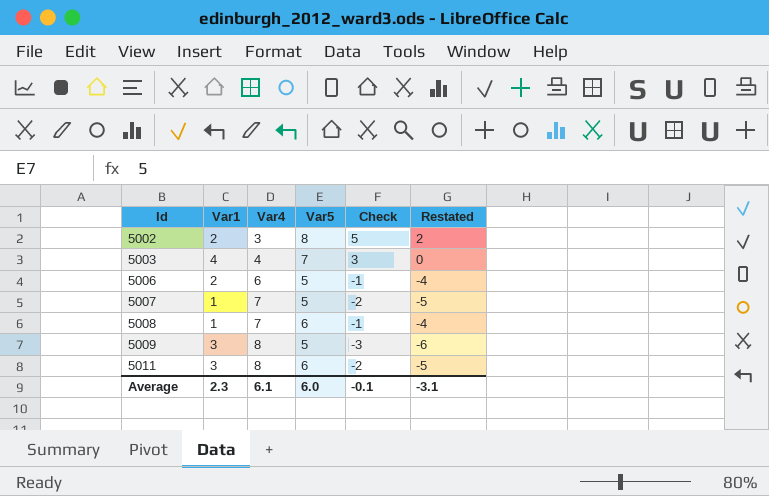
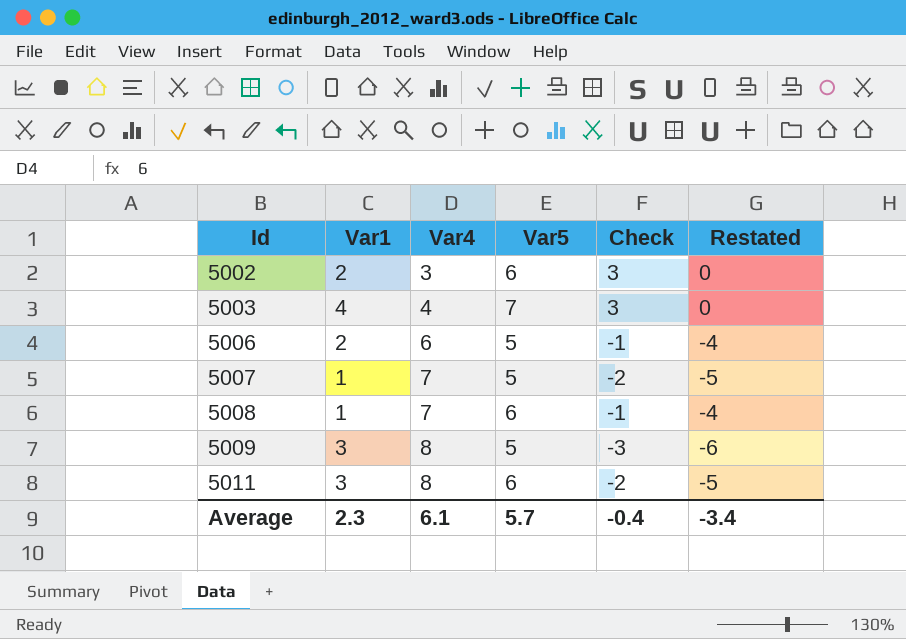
5002 | Var5: 8 -> 6
5002 | Check: 5 -> 3
5002 | Restated: 2 -> 0
Average | Var5: 6.0 -> 5.7
Average | Check: -0.1 -> -0.4
Average | Restated: -3.1 -> -3.4

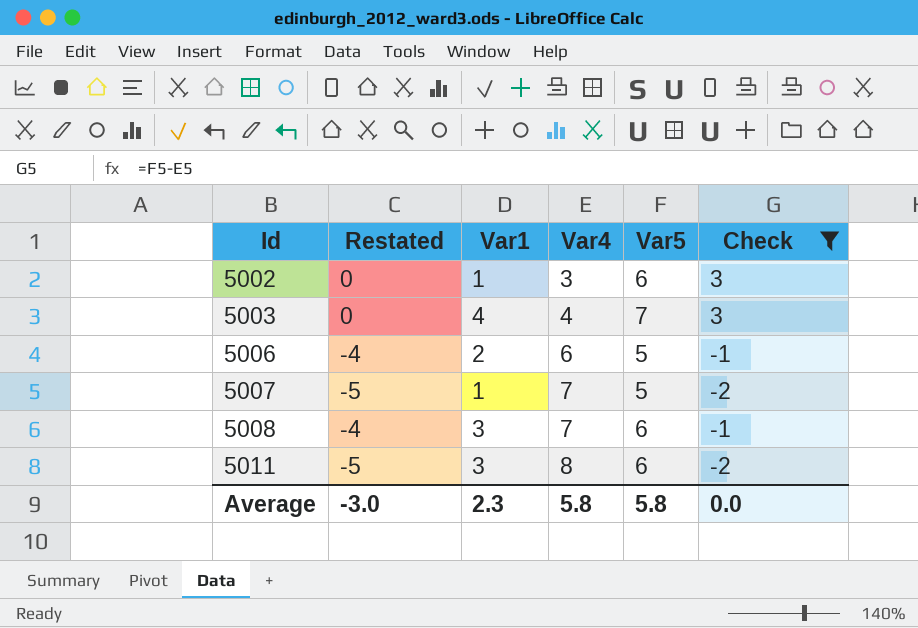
filter: none -> Check != -3
column Restated | position: 6 -> 2
5002 | Var1: 2 -> 1
5008 | Var1: 1 -> 3
Average | Restated: -3.4 -> -3.0
Average | Var4: 6.1 -> 5.8
Average | Var5: 5.7 -> 5.8
Average | Check: -0.4 -> 0.0

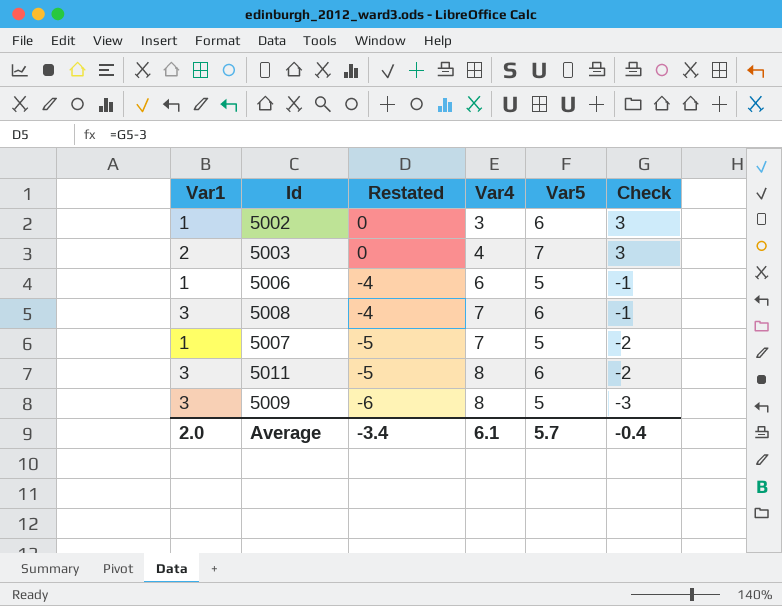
filter: Check != -3 -> none
row order: Id ascending -> Restated descending
column Var1 | position: 3 -> 1
5003 | Var1: 4 -> 2
5006 | Var1: 2 -> 1
Average | Var1: 2.3 -> 2.0
Average | Restated: -3.0 -> -3.4
Average | Var4: 5.8 -> 6.1
Average | Var5: 5.8 -> 5.7
Average | Check: 0.0 -> -0.4

